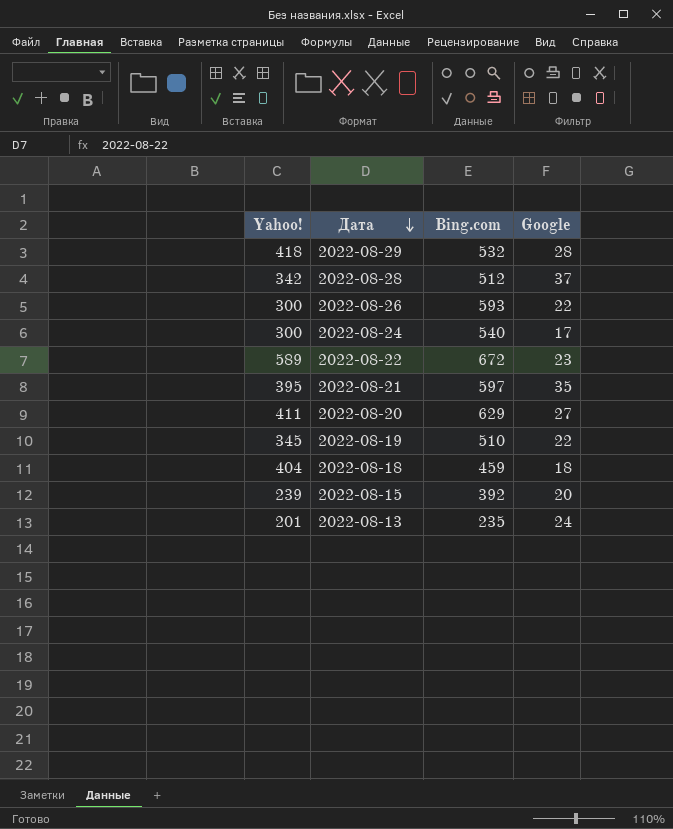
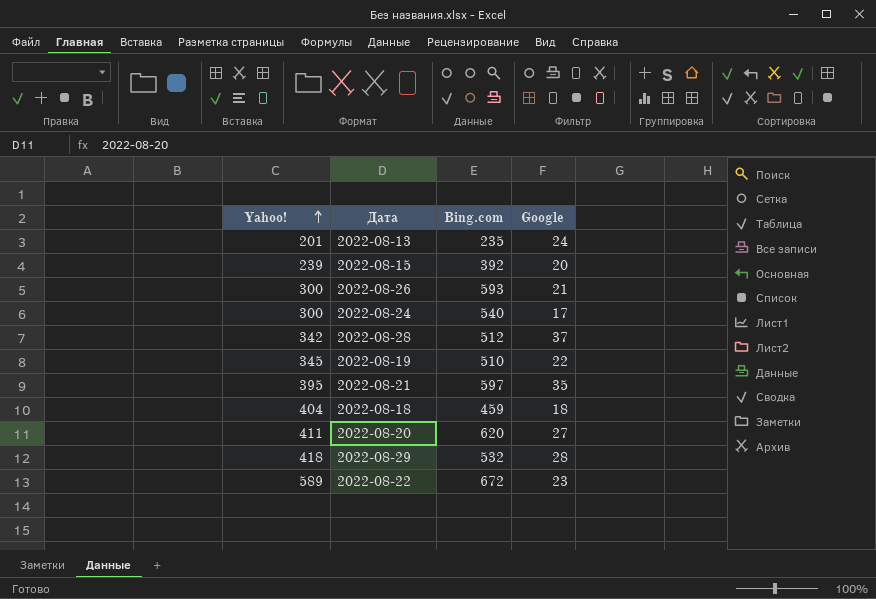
row order: Дата descending -> Yahoo! ascending
2022-08-26 | Google: 22 -> 21
2022-08-20 | Bing.com: 629 -> 620

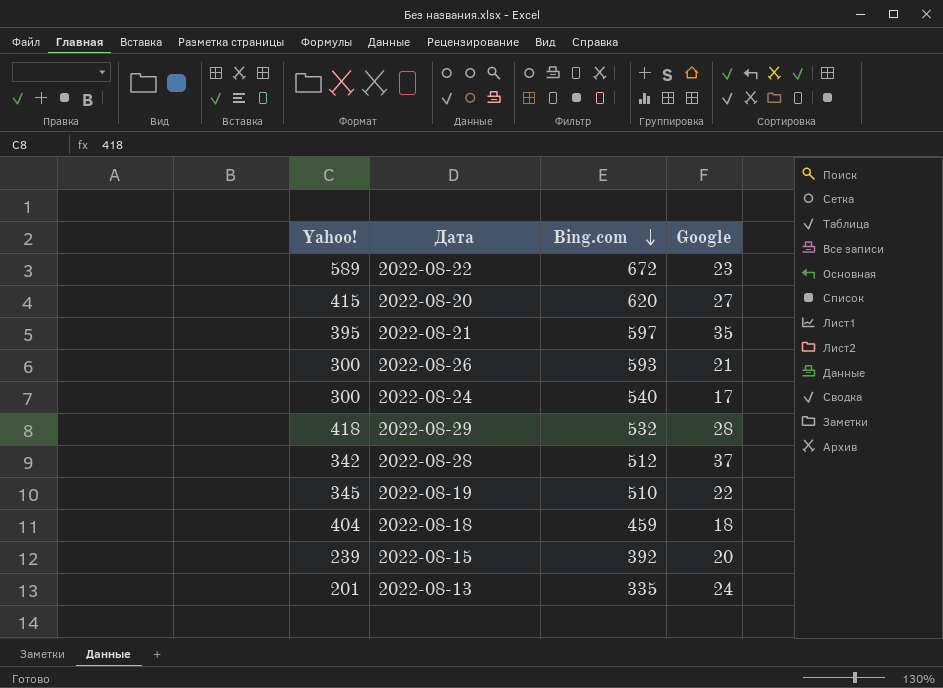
row order: Yahoo! ascending -> Bing.com descending
2022-08-20 | Yahoo!: 411 -> 415
2022-08-13 | Bing.com: 235 -> 335

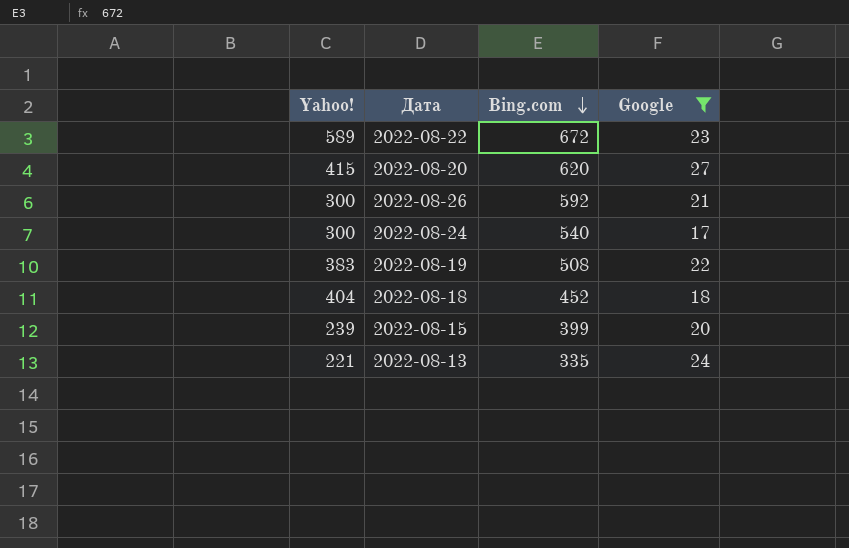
filter: none -> Google <= 27
2022-08-26 | Bing.com: 593 -> 592
2022-08-19 | Yahoo!: 345 -> 383
2022-08-19 | Bing.com: 510 -> 508
2022-08-18 | Bing.com: 459 -> 452
2022-08-15 | Bing.com: 392 -> 399
2022-08-13 | Yahoo!: 201 -> 221

